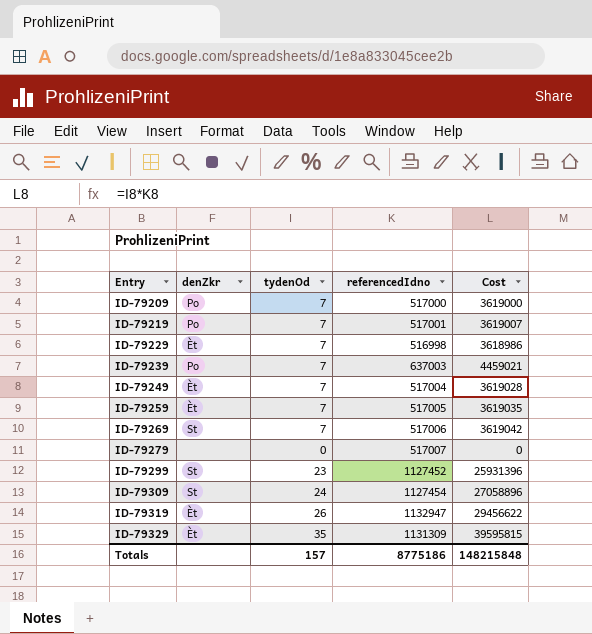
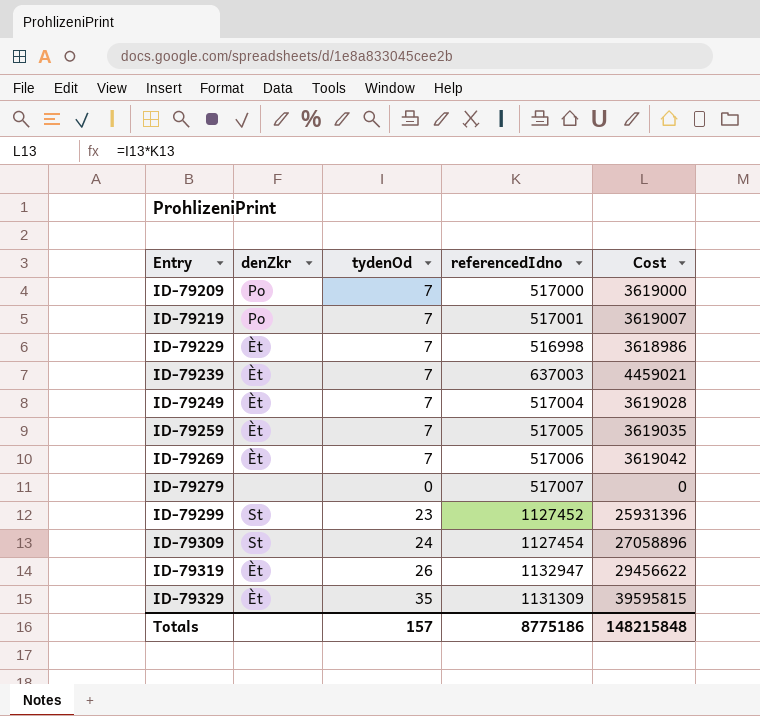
ID-79239 | denZkr: Po -> Èt
ID-79269 | denZkr: St -> Èt

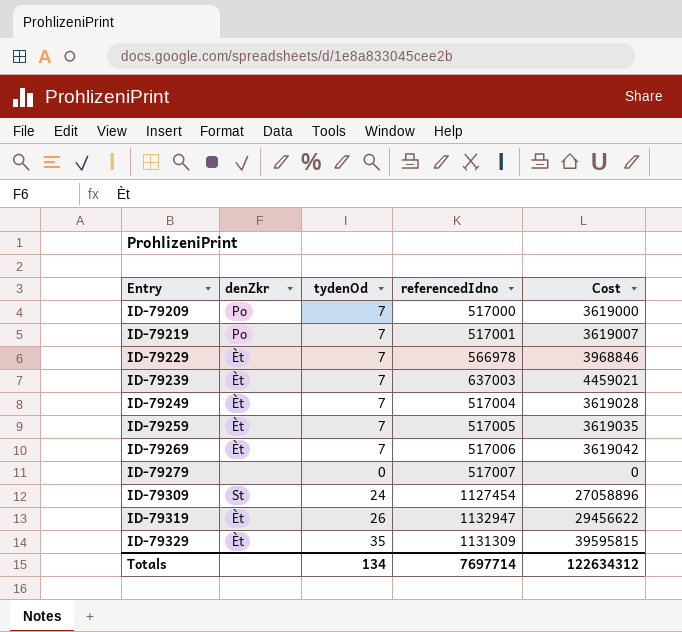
row ID-79299: St | 23 | 1127452 | 25931396 -> none
ID-79229 | referencedIdno: 516998 -> 566978
ID-79229 | Cost: 3618986 -> 3968846
Totals | tydenOd: 157 -> 134
Totals | referencedIdno: 8775186 -> 7697714
Totals | Cost: 148215848 -> 122634312

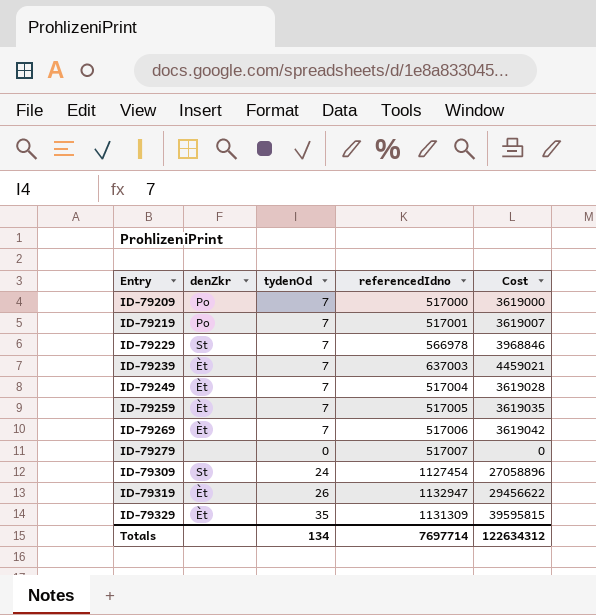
ID-79229 | denZkr: Èt -> St

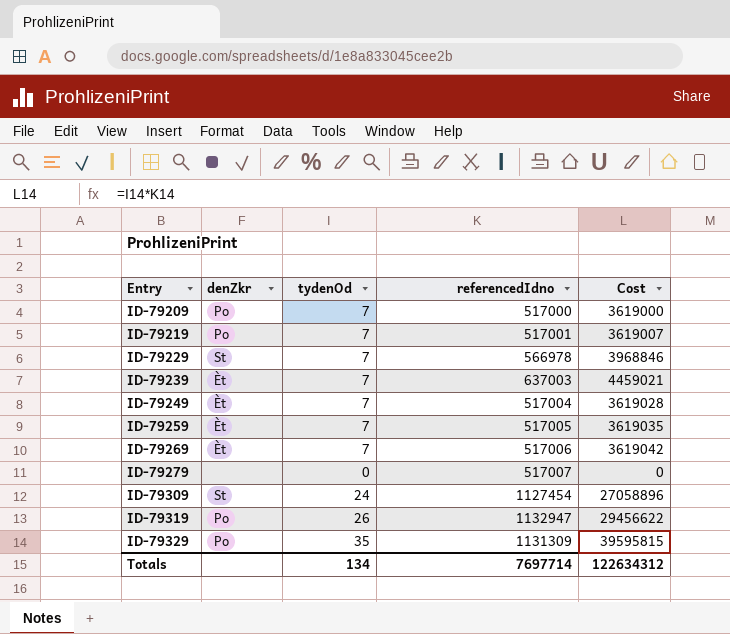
ID-79319 | denZkr: Èt -> Po
ID-79329 | denZkr: Èt -> Po

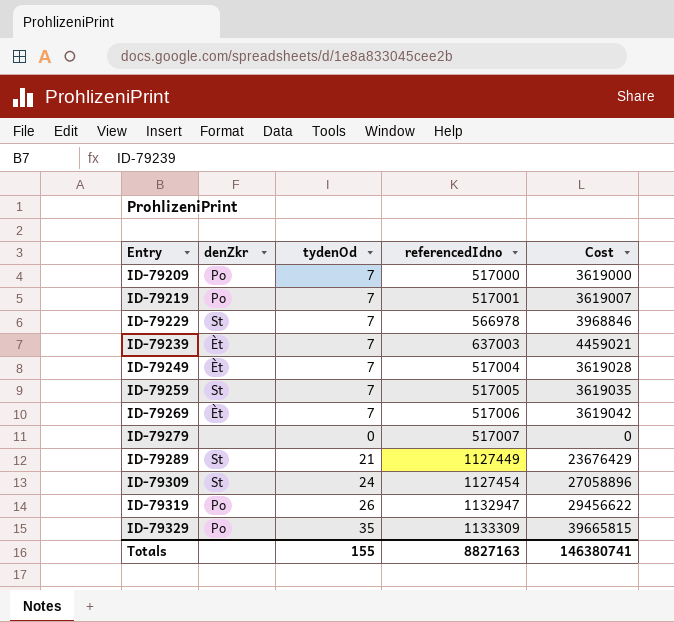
ID-79259 | denZkr: Èt -> St
row ID-79289: none -> St | 21 | 1127449 | 23676429
ID-79329 | referencedIdno: 1131309 -> 1133309
ID-79329 | Cost: 39595815 -> 39665815
Totals | tydenOd: 134 -> 155
Totals | referencedIdno: 7697714 -> 8827163
Totals | Cost: 122634312 -> 146380741

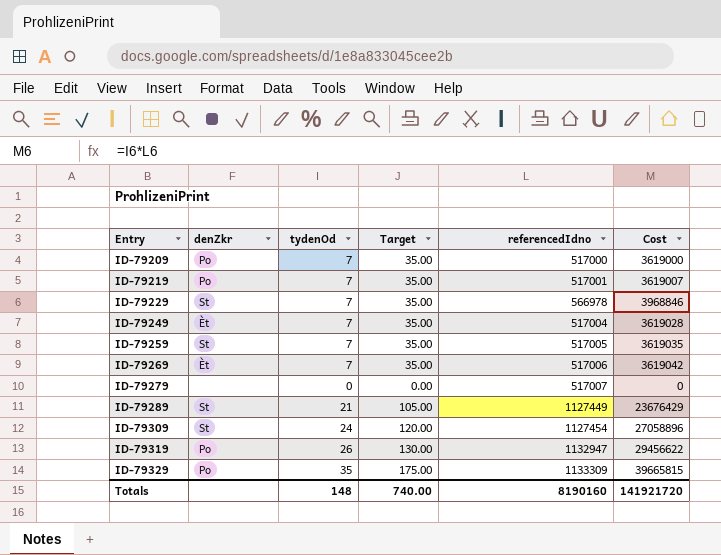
column Target | formula: none -> [tydenOd] * 5
row ID-79239: Èt | 7 | 637003 | 4459021 -> none
Totals | tydenOd: 155 -> 148
Totals | referencedIdno: 8827163 -> 8190160
Totals | Cost: 146380741 -> 141921720

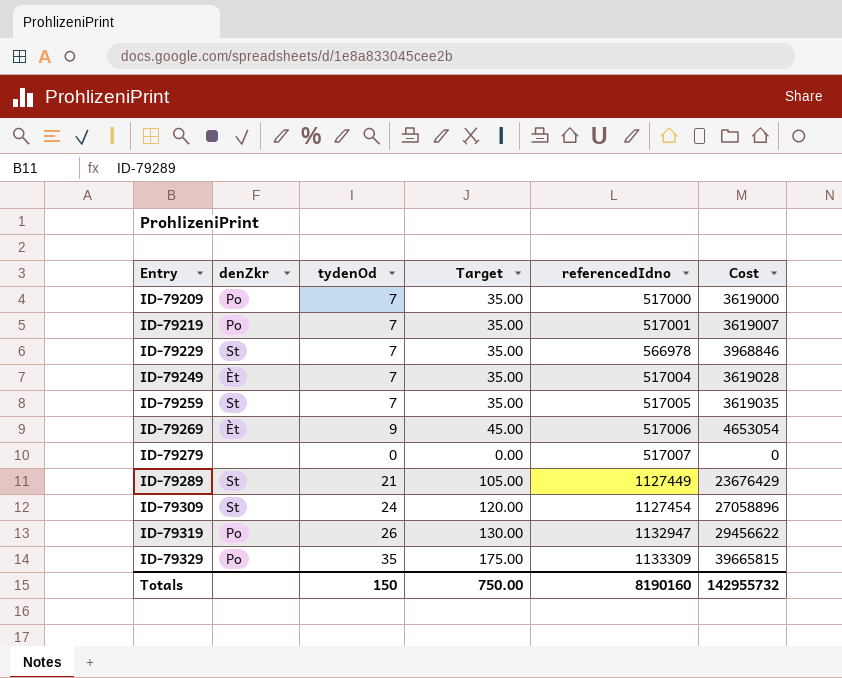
ID-79269 | tydenOd: 7 -> 9
ID-79269 | Target: 35.00 -> 45.00
ID-79269 | Cost: 3619042 -> 4653054
Totals | tydenOd: 148 -> 150
Totals | Target: 740.00 -> 750.00
Totals | Cost: 141921720 -> 142955732

